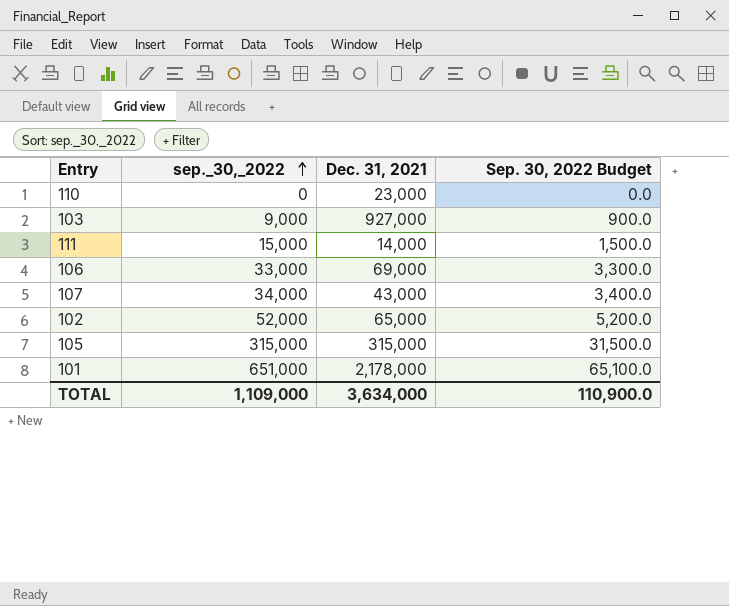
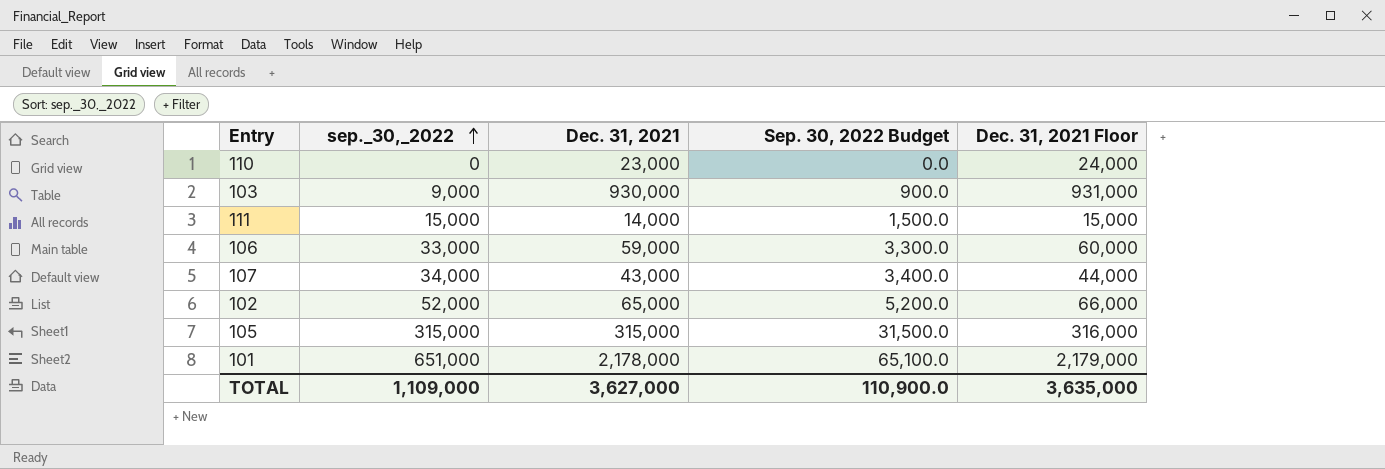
column Dec. 31, 2021 Floor | formula: none -> [Dec. 31, 2021] + 1000
103 | Dec. 31, 2021: 927,000 -> 930,000
106 | Dec. 31, 2021: 69,000 -> 59,000
TOTAL | Dec. 31, 2021: 3,634,000 -> 3,627,000

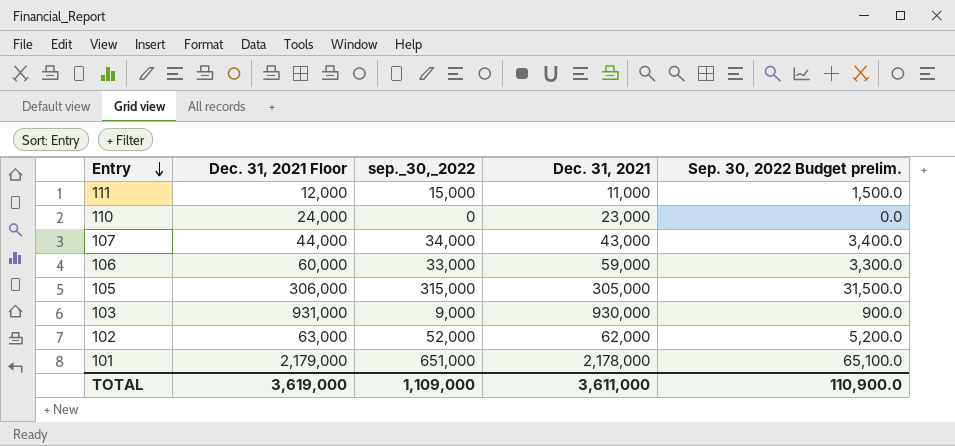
row order: sep._30,_2022 ascending -> Entry descending
column Dec. 31, 2021 Floor | position: 5 -> 2
column name: Sep. 30, 2022 Budget -> Sep. 30, 2022 Budget prelim.
111 | Dec. 31, 2021 Floor: 15,000 -> 12,000
111 | Dec. 31, 2021: 14,000 -> 11,000
105 | Dec. 31, 2021 Floor: 316,000 -> 306,000
105 | Dec. 31, 2021: 315,000 -> 305,000
102 | Dec. 31, 2021 Floor: 66,000 -> 63,000
102 | Dec. 31, 2021: 65,000 -> 62,000
TOTAL | Dec. 31, 2021 Floor: 3,635,000 -> 3,619,000
TOTAL | Dec. 31, 2021: 3,627,000 -> 3,611,000

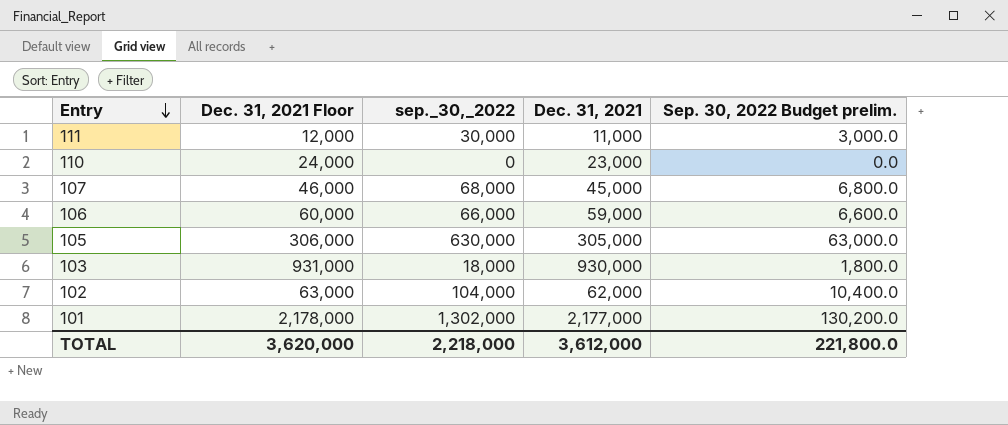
111 | sep._30,_2022: 15,000 -> 30,000
111 | Sep. 30, 2022 Budget prelim.: 1,500.0 -> 3,000.0
107 | Dec. 31, 2021 Floor: 44,000 -> 46,000
107 | sep._30,_2022: 34,000 -> 68,000
107 | Dec. 31, 2021: 43,000 -> 45,000
107 | Sep. 30, 2022 Budget prelim.: 3,400.0 -> 6,800.0
106 | sep._30,_2022: 33,000 -> 66,000
106 | Sep. 30, 2022 Budget prelim.: 3,300.0 -> 6,600.0
105 | sep._30,_2022: 315,000 -> 630,000
105 | Sep. 30, 2022 Budget prelim.: 31,500.0 -> 63,000.0
103 | sep._30,_2022: 9,000 -> 18,000
103 | Sep. 30, 2022 Budget prelim.: 900.0 -> 1,800.0
102 | sep._30,_2022: 52,000 -> 104,000
102 | Sep. 30, 2022 Budget prelim.: 5,200.0 -> 10,400.0
101 | Dec. 31, 2021 Floor: 2,179,000 -> 2,178,000
101 | sep._30,_2022: 651,000 -> 1,302,000
101 | Dec. 31, 2021: 2,178,000 -> 2,177,000
101 | Sep. 30, 2022 Budget prelim.: 65,100.0 -> 130,200.0
TOTAL | Dec. 31, 2021 Floor: 3,619,000 -> 3,620,000
TOTAL | sep._30,_2022: 1,109,000 -> 2,218,000
TOTAL | Dec. 31, 2021: 3,611,000 -> 3,612,000
TOTAL | Sep. 30, 2022 Budget prelim.: 110,900.0 -> 221,800.0

